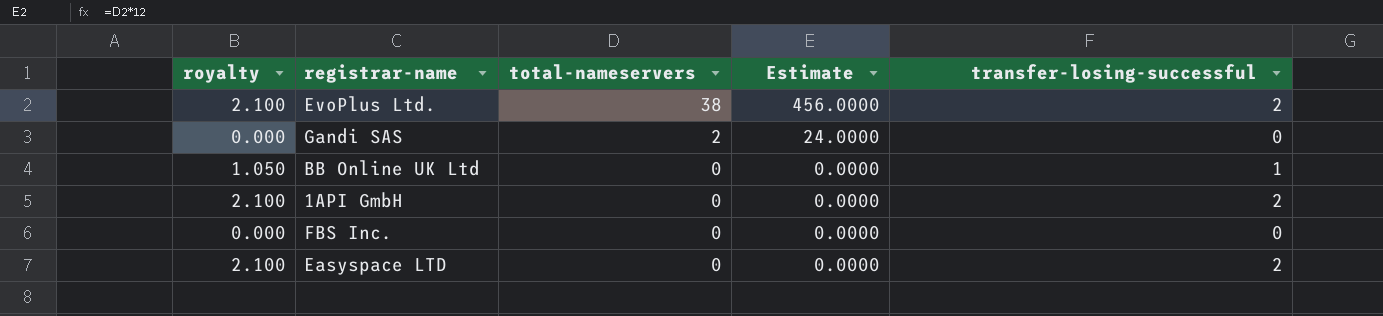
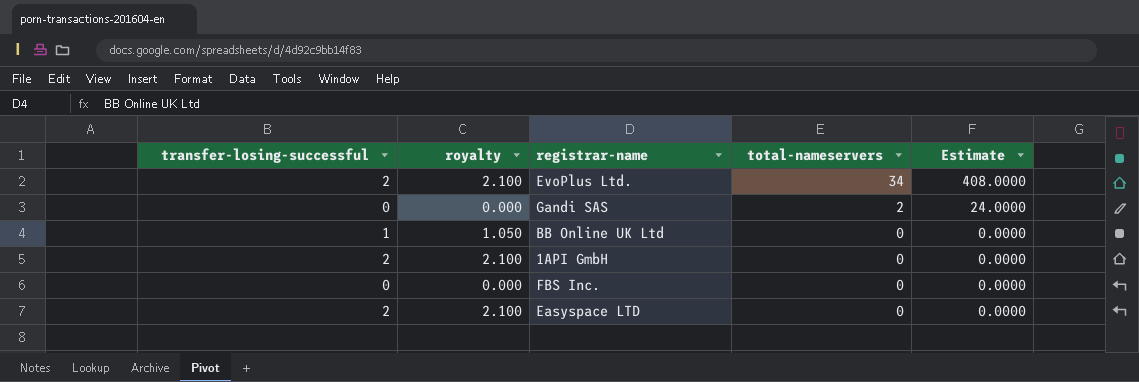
column transfer-losing-successful | position: 5 -> 1
EvoPlus Ltd. | total-nameservers: 38 -> 34
EvoPlus Ltd. | Estimate: 456.0000 -> 408.0000

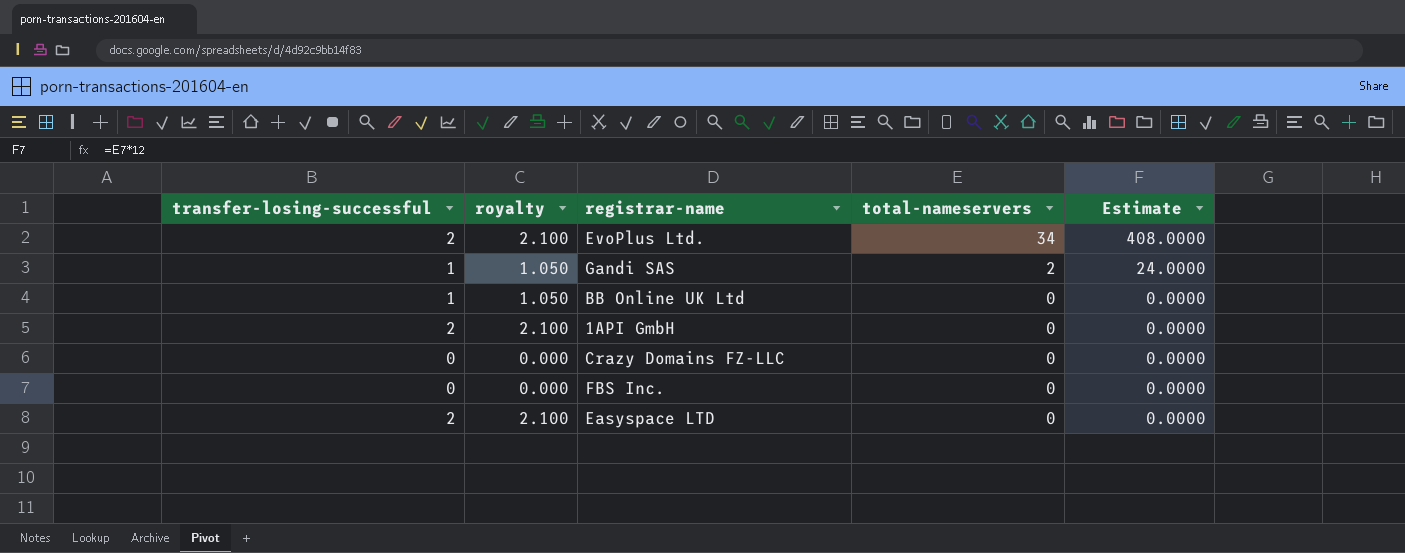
Gandi SAS | transfer-losing-successful: 0 -> 1
Gandi SAS | royalty: 0.000 -> 1.050
row Crazy Domains FZ-LLC: none -> 0 | 0.000 | 0 | 0.0000

